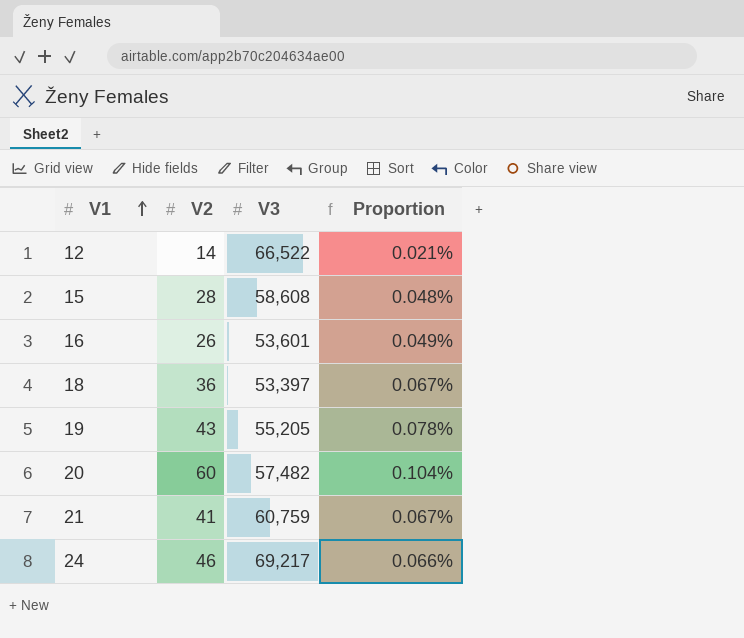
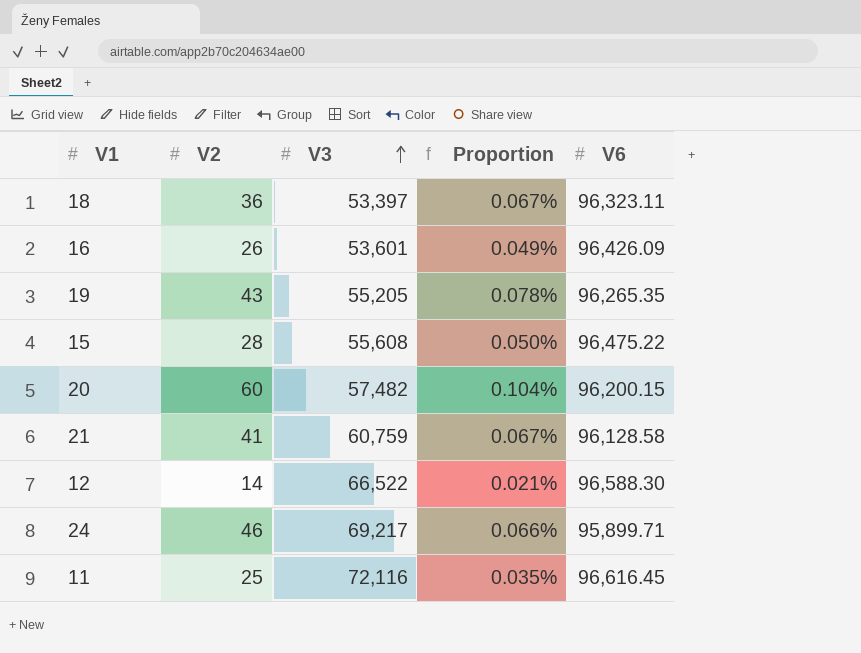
row order: V1 ascending -> V3 ascending
column V6 | position: none -> 5
15 | V3: 58,608 -> 55,608
15 | Proportion: 0.048% -> 0.050%
row 11: none -> 25 | 72,116 | 0.035% | 96,616.45

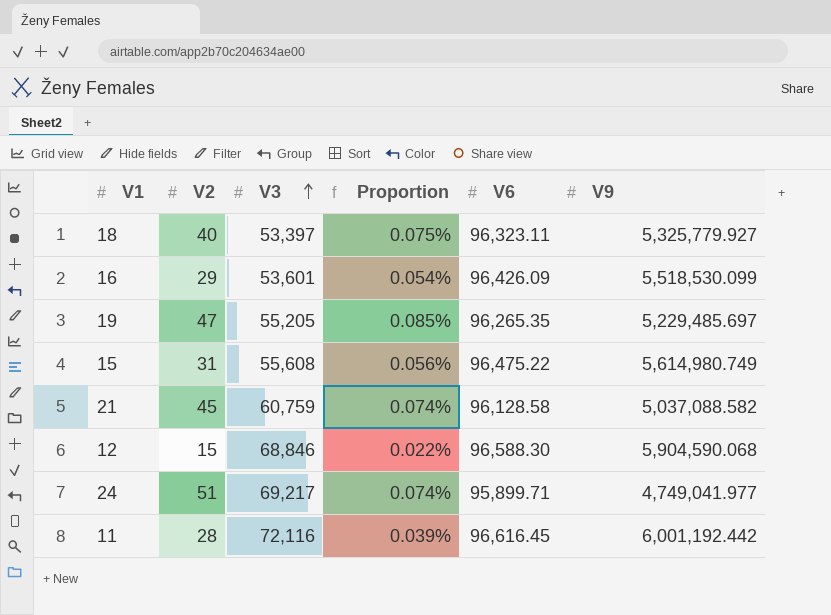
column V9 | position: none -> 6
row 20: 60 | 57,482 | 0.104% | 96,200.15 -> none
18 | V2: 36 -> 40
18 | Proportion: 0.067% -> 0.075%
16 | V2: 26 -> 29
16 | Proportion: 0.049% -> 0.054%
19 | V2: 43 -> 47
19 | Proportion: 0.078% -> 0.085%
15 | V2: 28 -> 31
15 | Proportion: 0.050% -> 0.056%
21 | V2: 41 -> 45
21 | Proportion: 0.067% -> 0.074%
12 | V2: 14 -> 15
12 | V3: 66,522 -> 68,846
12 | Proportion: 0.021% -> 0.022%
24 | V2: 46 -> 51
24 | Proportion: 0.066% -> 0.074%
11 | V2: 25 -> 28
11 | Proportion: 0.035% -> 0.039%

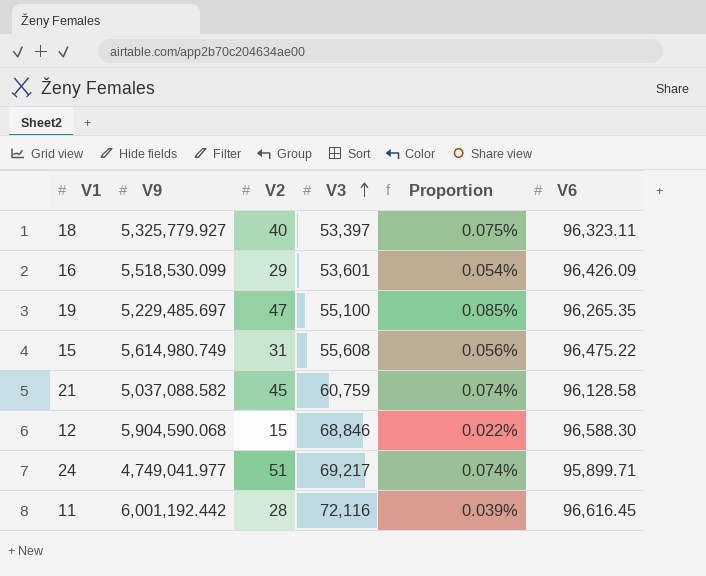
column V9 | position: 6 -> 2
19 | V3: 55,205 -> 55,100

